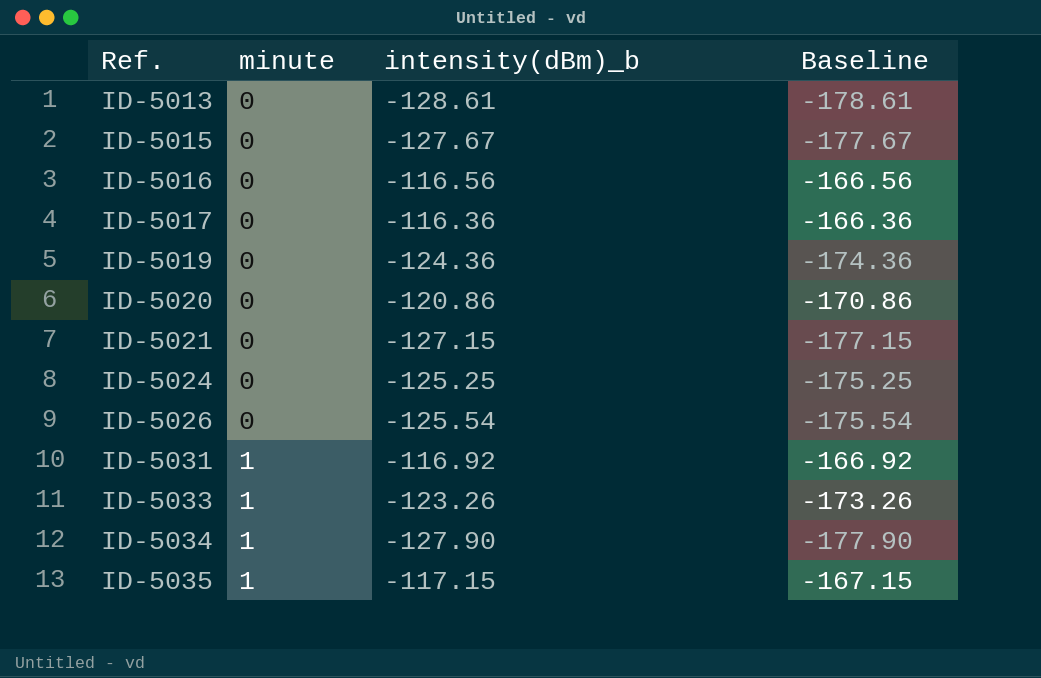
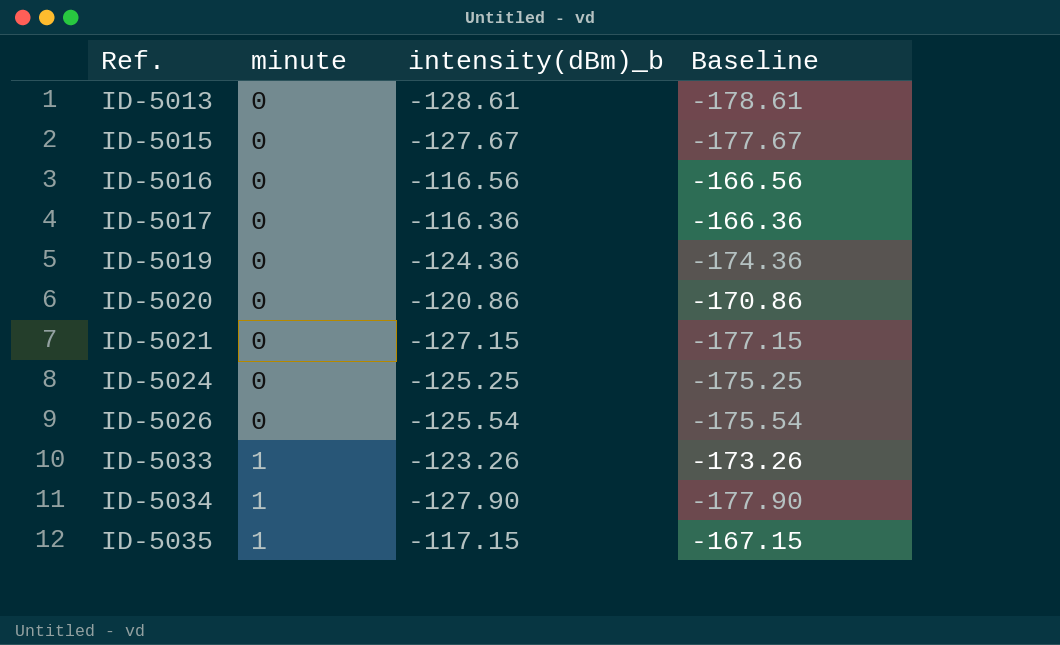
row ID-5031: 1 | -116.92 | -166.92 -> none

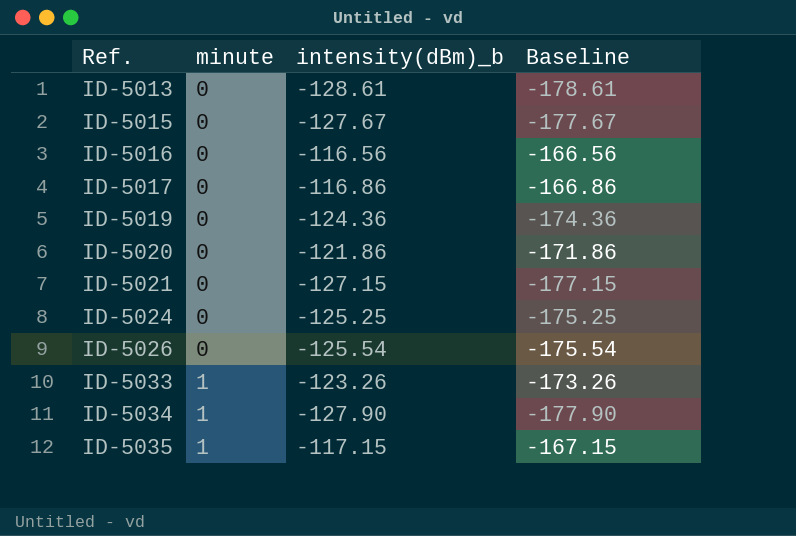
ID-5017 | intensity(dBm)_b: -116.36 -> -116.86
ID-5017 | Baseline: -166.36 -> -166.86
ID-5020 | intensity(dBm)_b: -120.86 -> -121.86
ID-5020 | Baseline: -170.86 -> -171.86

